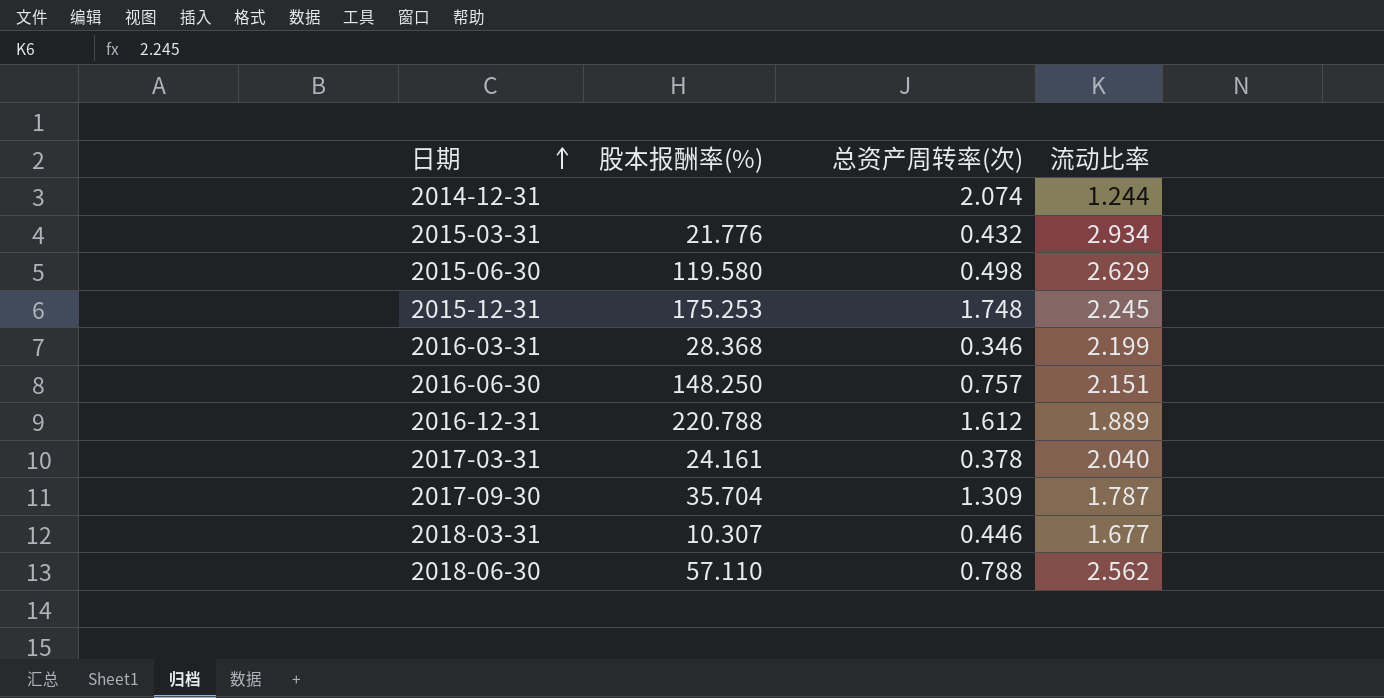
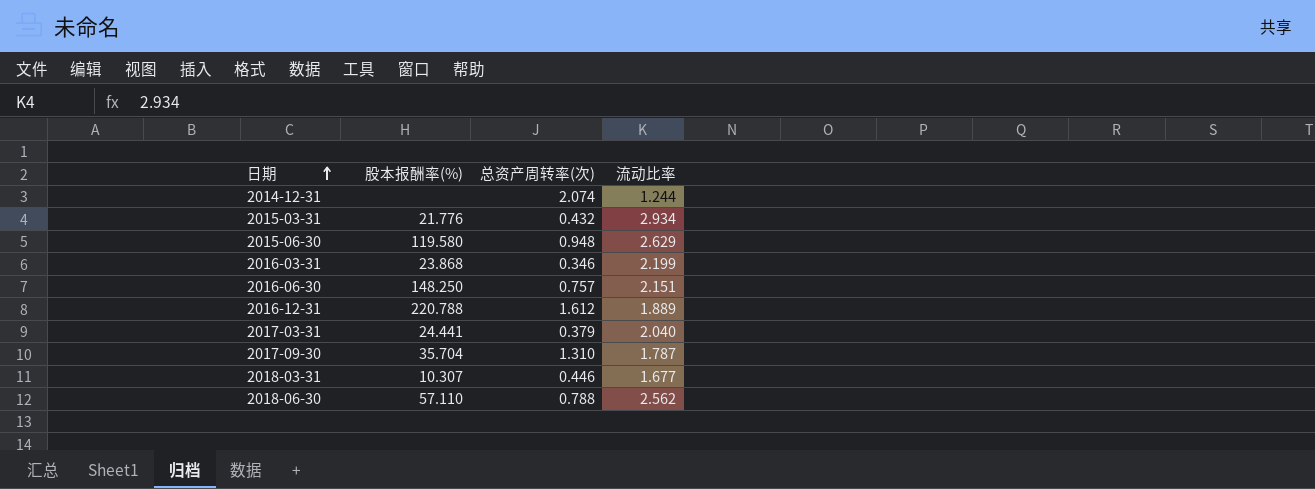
row 2015-12-31: 175.253 | 1.748 | 2.245 -> none
2015-06-30 | 总资产周转率(次): 0.498 -> 0.948
2016-03-31 | 股本报酬率(%): 28.368 -> 23.868
2017-03-31 | 股本报酬率(%): 24.161 -> 24.441
2017-03-31 | 总资产周转率(次): 0.378 -> 0.379
2017-09-30 | 总资产周转率(次): 1.309 -> 1.310

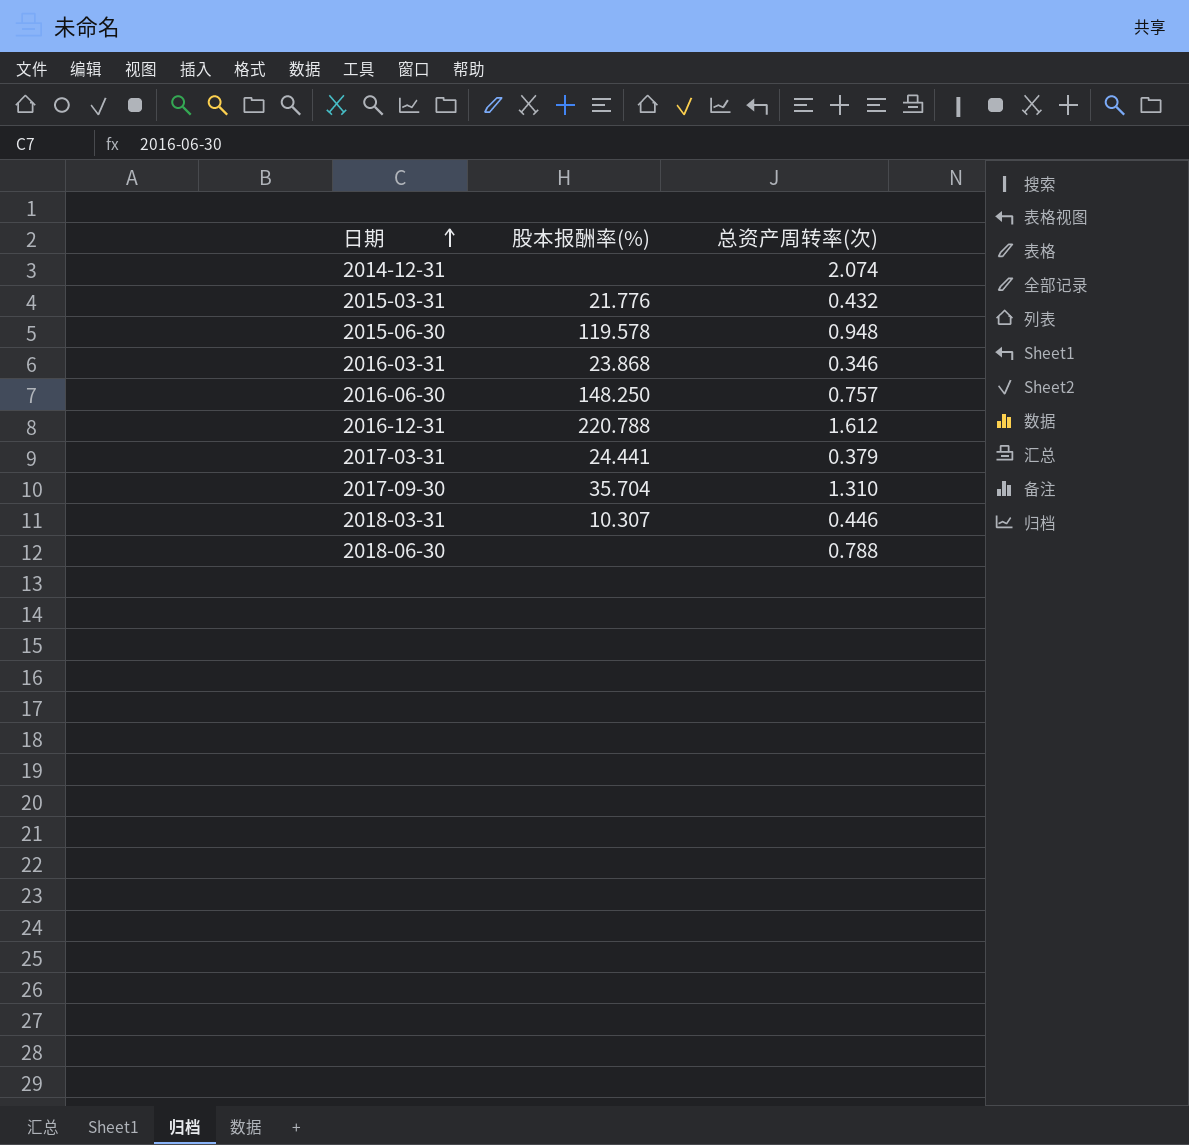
column 流动比率 | position: 4 -> none
2015-06-30 | 股本报酬率(%): 119.580 -> 119.578
2018-06-30 | 股本报酬率(%): 57.110 -> none

